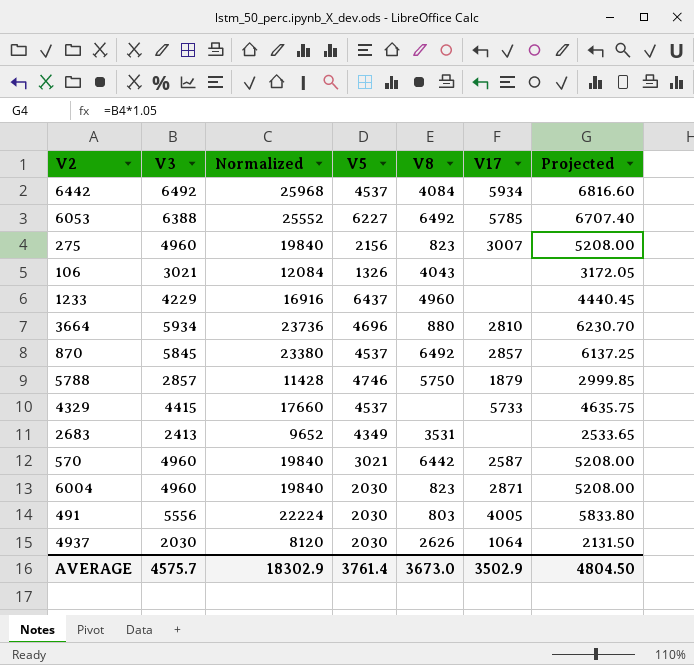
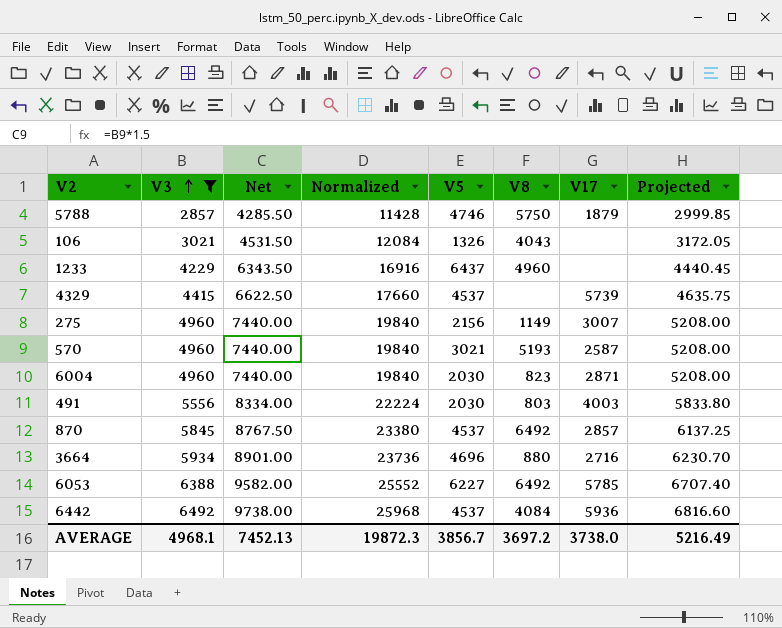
filter: none -> V3 >= 2857
row order: none -> V3 ascending
column Net | formula: none -> [V3] * 1.5
4329 | V17: 5733 -> 5739
275 | V8: 823 -> 1149
570 | V8: 6442 -> 5193
491 | V17: 4005 -> 4003
3664 | V17: 2810 -> 2716
6442 | V17: 5934 -> 5936
AVERAGE | V3: 4575.7 -> 4968.1
AVERAGE | Normalized: 18302.9 -> 19872.3
AVERAGE | V5: 3761.4 -> 3856.7
AVERAGE | V8: 3673.0 -> 3697.2
AVERAGE | V17: 3502.9 -> 3738.0
AVERAGE | Projected: 4804.50 -> 5216.49

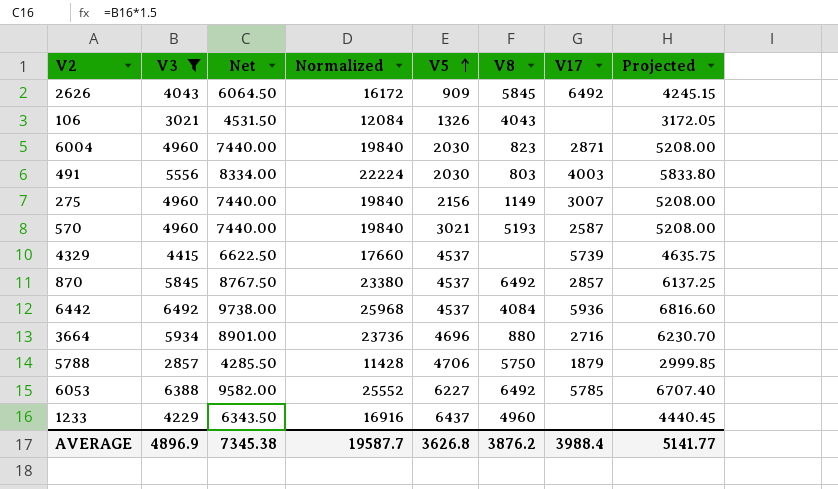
row order: V3 ascending -> V5 ascending
row 2626: none -> 4043 | 6064.50 | 16172 | 909 | 5845 | 6492 | 4245.15
5788 | V5: 4746 -> 4706
AVERAGE | V3: 4968.1 -> 4896.9
AVERAGE | Net: 7452.13 -> 7345.38
AVERAGE | Normalized: 19872.3 -> 19587.7
AVERAGE | V5: 3856.7 -> 3626.8
AVERAGE | V8: 3697.2 -> 3876.2
AVERAGE | V17: 3738.0 -> 3988.4
AVERAGE | Projected: 5216.49 -> 5141.77

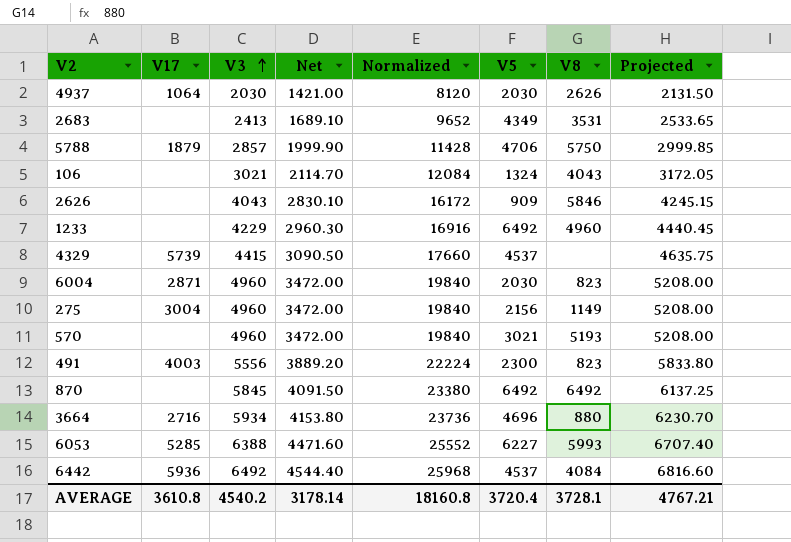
filter: V3 >= 2857 -> none
row order: V5 ascending -> V3 ascending
column V17 | position: 7 -> 2
column Net | formula: [V3] * 1.5 -> [V3] * 0.7
106 | V5: 1326 -> 1324
2626 | V17: 6492 -> none
2626 | V8: 5845 -> 5846
1233 | V5: 6437 -> 6492
275 | V17: 3007 -> 3004
570 | V17: 2587 -> none
491 | V5: 2030 -> 2300
491 | V8: 803 -> 823
870 | V17: 2857 -> none
870 | V5: 4537 -> 6492
6053 | V17: 5785 -> 5285
6053 | V8: 6492 -> 5993
AVERAGE | V17: 3988.4 -> 3610.8
AVERAGE | V3: 4896.9 -> 4540.2
AVERAGE | Net: 7345.38 -> 3178.14
AVERAGE | Normalized: 19587.7 -> 18160.8
AVERAGE | V5: 3626.8 -> 3720.4
AVERAGE | V8: 3876.2 -> 3728.1
AVERAGE | Projected: 5141.77 -> 4767.21

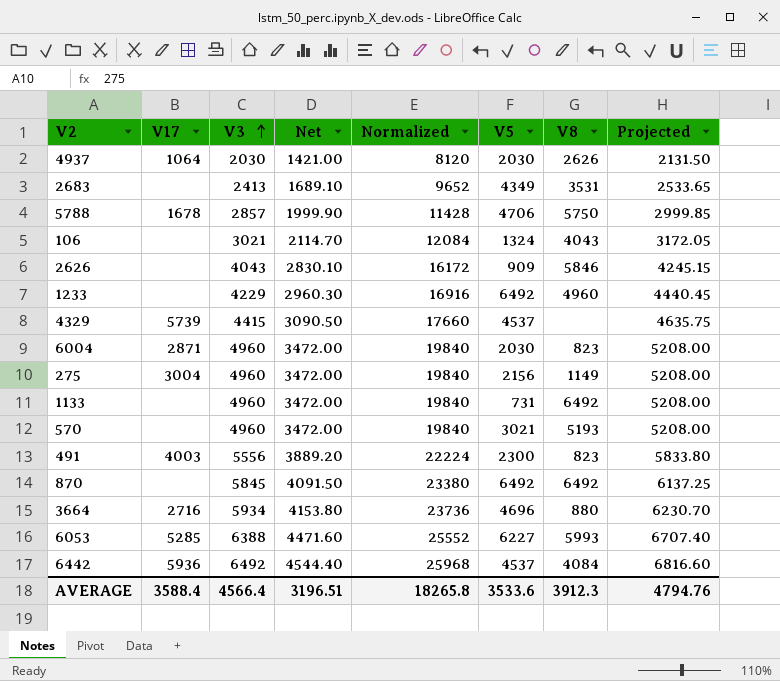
5788 | V17: 1879 -> 1678
row 1133: none -> none | 4960 | 3472.00 | 19840 | 731 | 6492 | 5208.00
AVERAGE | V17: 3610.8 -> 3588.4
AVERAGE | V3: 4540.2 -> 4566.4
AVERAGE | Net: 3178.14 -> 3196.51
AVERAGE | Normalized: 18160.8 -> 18265.8
AVERAGE | V5: 3720.4 -> 3533.6
AVERAGE | V8: 3728.1 -> 3912.3
AVERAGE | Projected: 4767.21 -> 4794.76

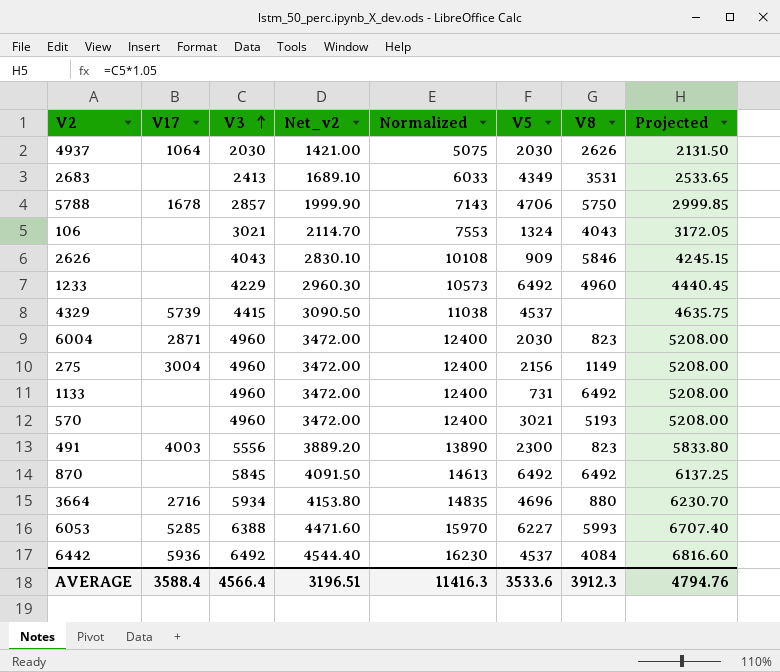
column name: Net -> Net_v2
column Normalized | formula: [V3] * 4 -> [V3] * 2.5
AVERAGE | Normalized: 18265.8 -> 11416.3

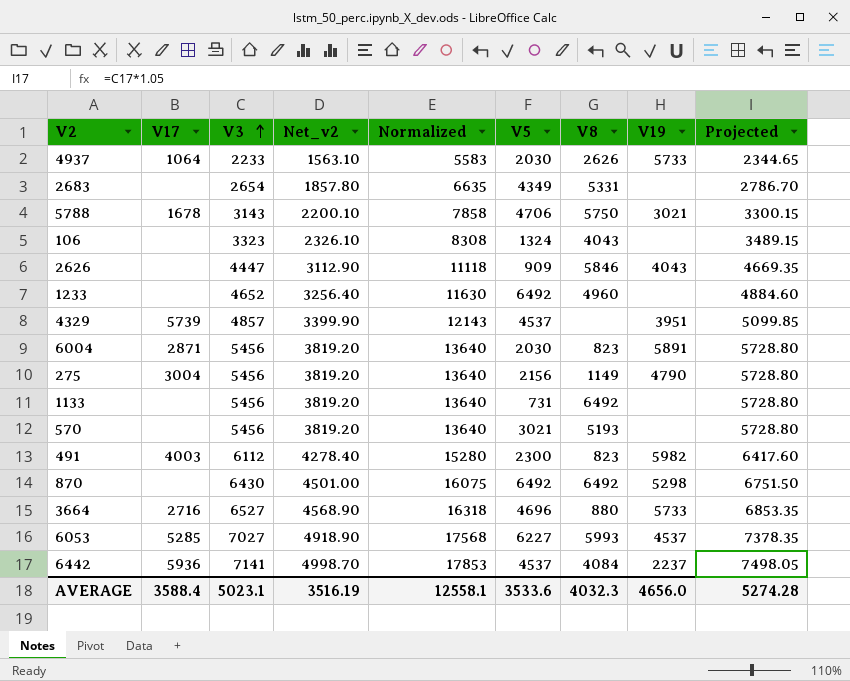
column V19 | position: none -> 8
4937 | V3: 2030 -> 2233
4937 | Net_v2: 1421.00 -> 1563.10
4937 | Normalized: 5075 -> 5583
4937 | Projected: 2131.50 -> 2344.65
2683 | V3: 2413 -> 2654
2683 | Net_v2: 1689.10 -> 1857.80
2683 | Normalized: 6033 -> 6635
2683 | V8: 3531 -> 5331
2683 | Projected: 2533.65 -> 2786.70
5788 | V3: 2857 -> 3143
5788 | Net_v2: 1999.90 -> 2200.10
5788 | Normalized: 7143 -> 7858
5788 | Projected: 2999.85 -> 3300.15
106 | V3: 3021 -> 3323
106 | Net_v2: 2114.70 -> 2326.10
106 | Normalized: 7553 -> 8308
106 | Projected: 3172.05 -> 3489.15
2626 | V3: 4043 -> 4447
2626 | Net_v2: 2830.10 -> 3112.90
2626 | Normalized: 10108 -> 11118
2626 | Projected: 4245.15 -> 4669.35
1233 | V3: 4229 -> 4652
1233 | Net_v2: 2960.30 -> 3256.40
1233 | Normalized: 10573 -> 11630
1233 | Projected: 4440.45 -> 4884.60
4329 | V3: 4415 -> 4857
4329 | Net_v2: 3090.50 -> 3399.90
4329 | Normalized: 11038 -> 12143
4329 | Projected: 4635.75 -> 5099.85
6004 | V3: 4960 -> 5456
6004 | Net_v2: 3472.00 -> 3819.20
6004 | Normalized: 12400 -> 13640
6004 | Projected: 5208.00 -> 5728.80
275 | V3: 4960 -> 5456
275 | Net_v2: 3472.00 -> 3819.20
275 | Normalized: 12400 -> 13640
275 | Projected: 5208.00 -> 5728.80
1133 | V3: 4960 -> 5456
1133 | Net_v2: 3472.00 -> 3819.20
1133 | Normalized: 12400 -> 13640
1133 | Projected: 5208.00 -> 5728.80
570 | V3: 4960 -> 5456
570 | Net_v2: 3472.00 -> 3819.20
570 | Normalized: 12400 -> 13640
570 | Projected: 5208.00 -> 5728.80
491 | V3: 5556 -> 6112
491 | Net_v2: 3889.20 -> 4278.40
491 | Normalized: 13890 -> 15280
491 | Projected: 5833.80 -> 6417.60
870 | V3: 5845 -> 6430
870 | Net_v2: 4091.50 -> 4501.00
870 | Normalized: 14613 -> 16075
870 | Projected: 6137.25 -> 6751.50
3664 | V3: 5934 -> 6527
3664 | Net_v2: 4153.80 -> 4568.90
3664 | Normalized: 14835 -> 16318
3664 | Projected: 6230.70 -> 6853.35
6053 | V3: 6388 -> 7027
6053 | Net_v2: 4471.60 -> 4918.90
6053 | Normalized: 15970 -> 17568
6053 | Projected: 6707.40 -> 7378.35
6442 | V3: 6492 -> 7141
6442 | Net_v2: 4544.40 -> 4998.70
6442 | Normalized: 16230 -> 17853
6442 | Projected: 6816.60 -> 7498.05
AVERAGE | V3: 4566.4 -> 5023.1
AVERAGE | Net_v2: 3196.51 -> 3516.19
AVERAGE | Normalized: 11416.3 -> 12558.1
AVERAGE | V8: 3912.3 -> 4032.3
AVERAGE | Projected: 4794.76 -> 5274.28

